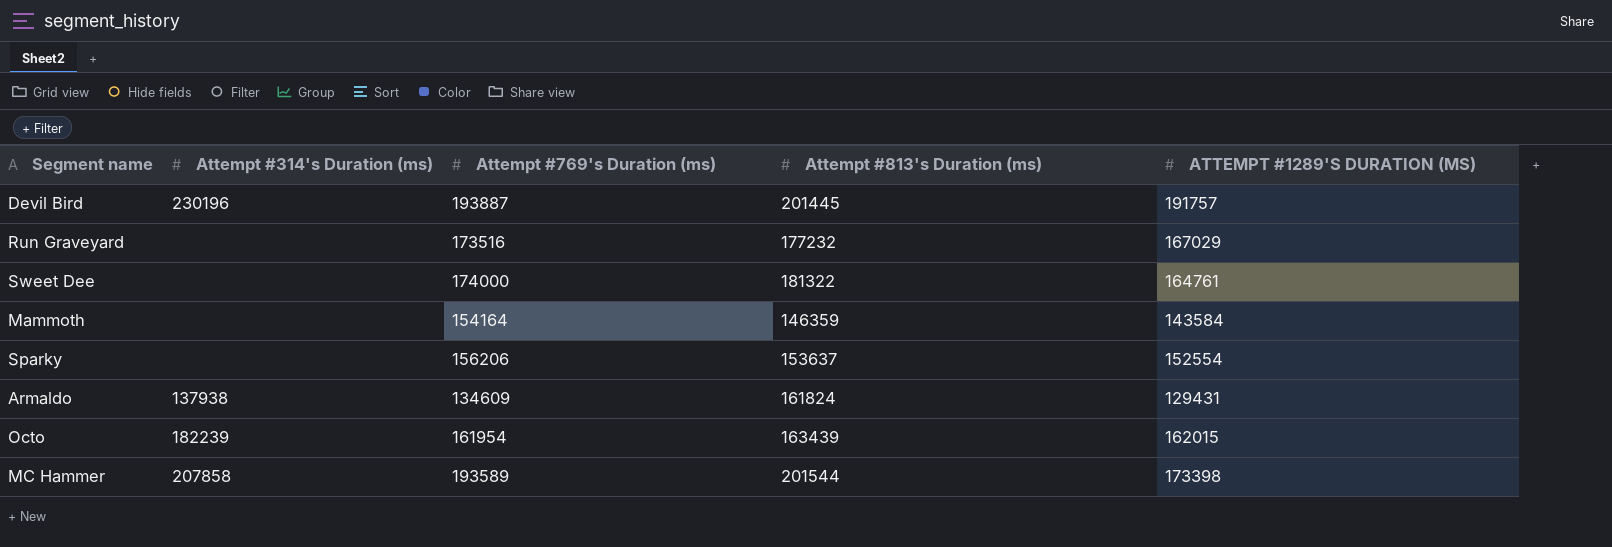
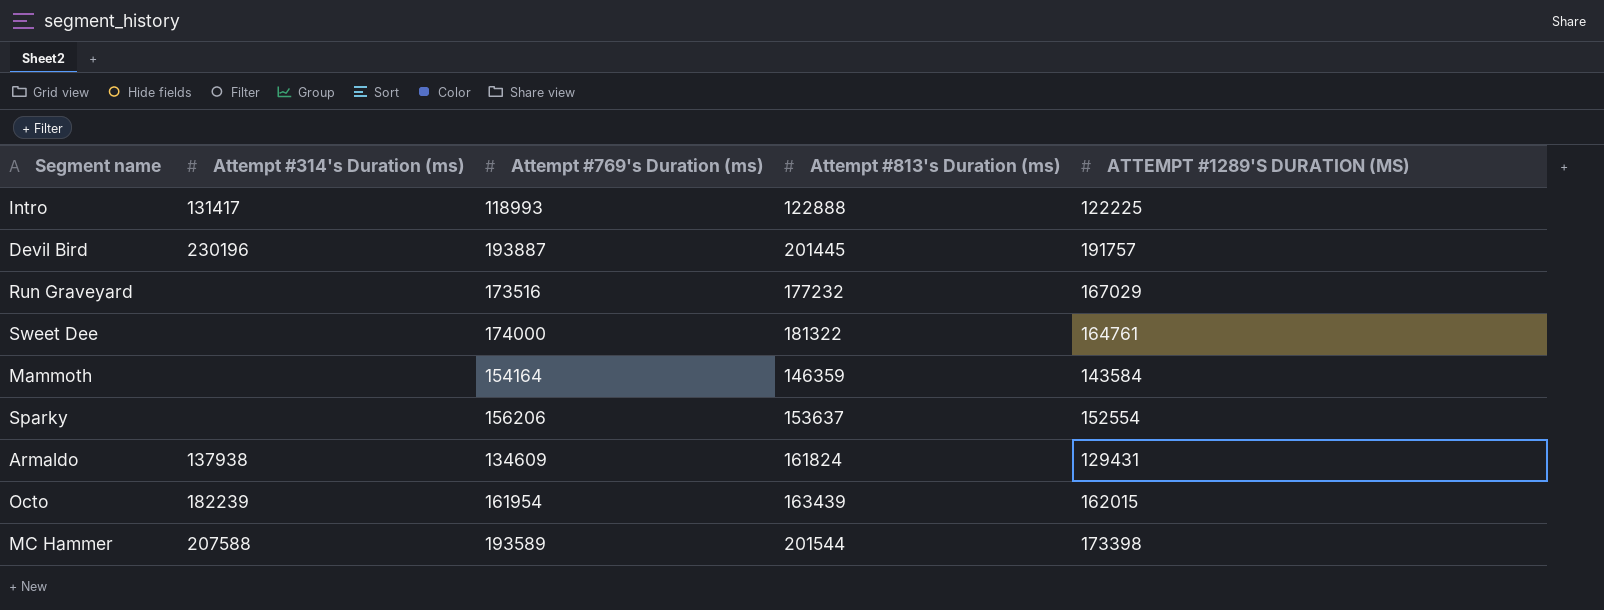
row Intro: none -> 131417 | 118993 | 122888 | 122225
MC Hammer | Attempt #314's Duration (ms): 207858 -> 207588

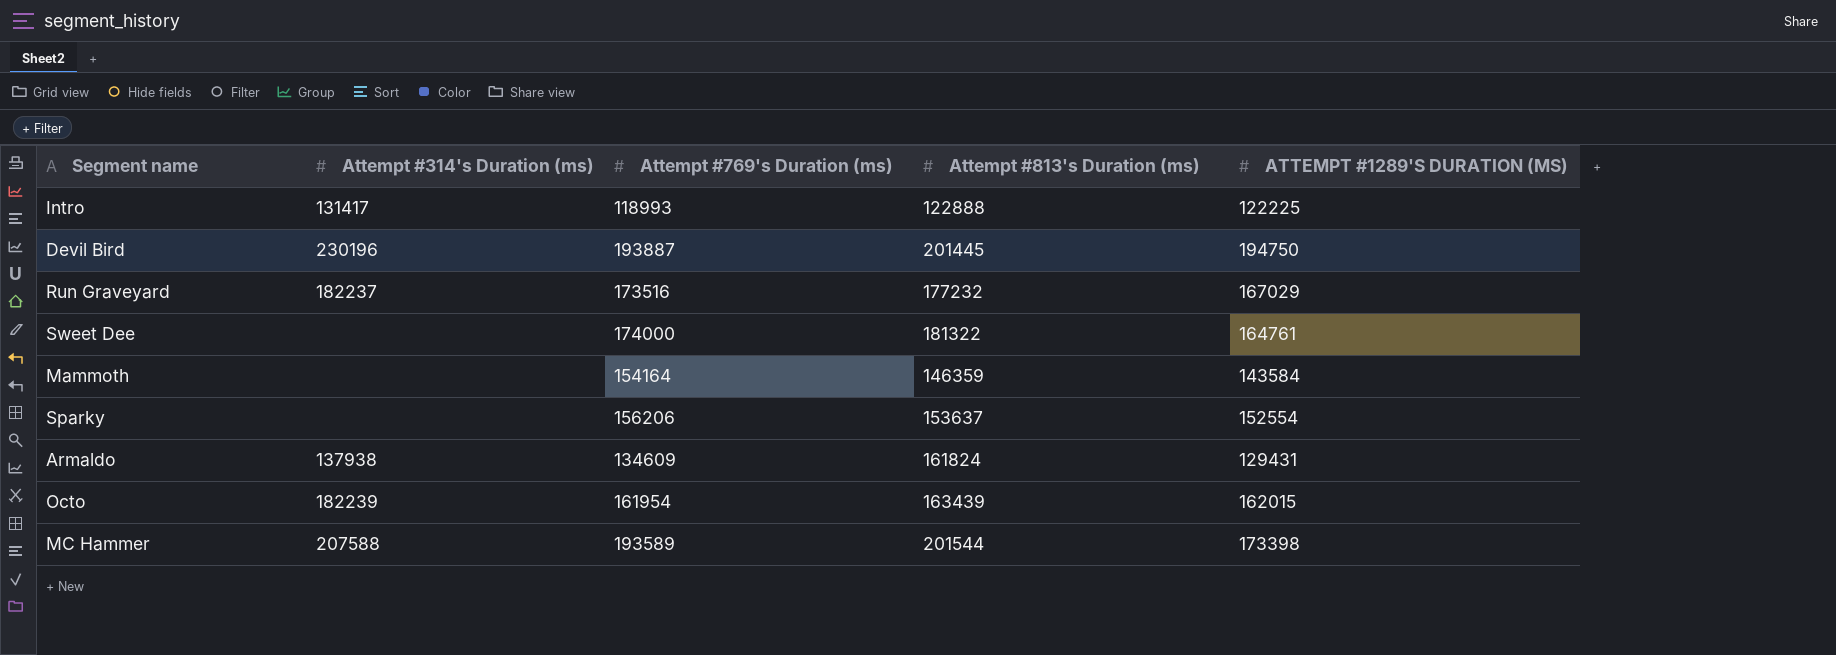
Devil Bird | ATTEMPT #1289'S DURATION (MS): 191757 -> 194750
Run Graveyard | Attempt #314's Duration (ms): none -> 182237

